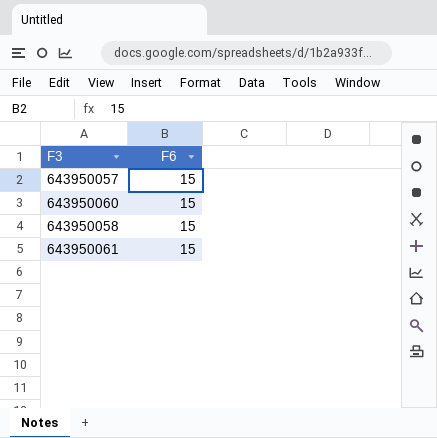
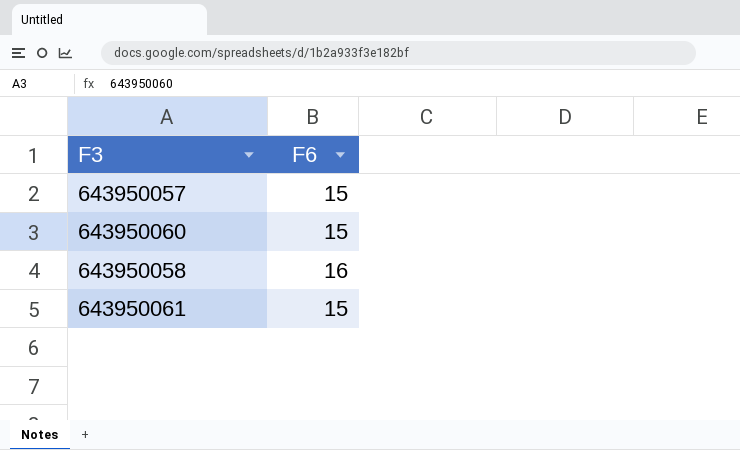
643950058 | F6: 15 -> 16

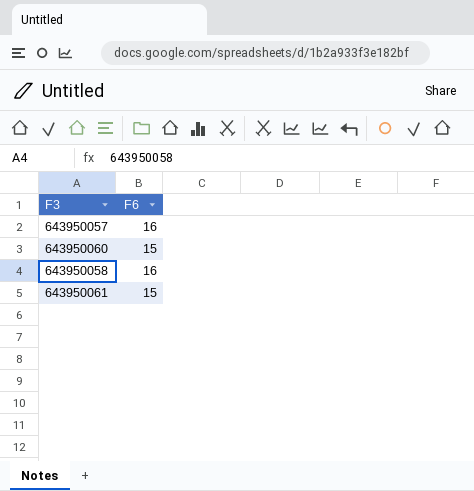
643950057 | F6: 15 -> 16

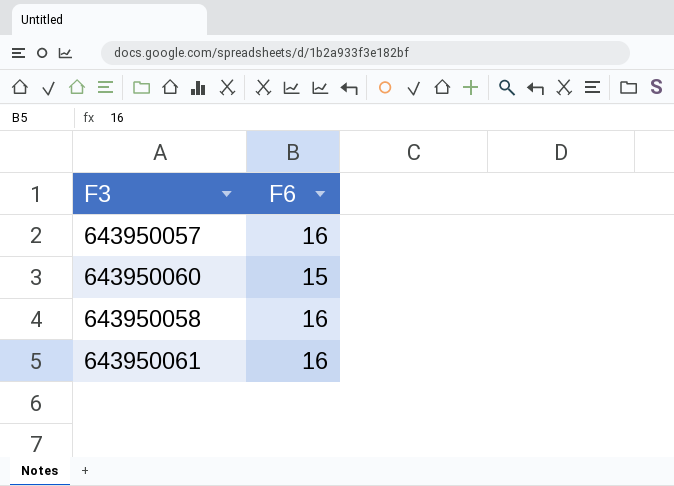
643950061 | F6: 15 -> 16

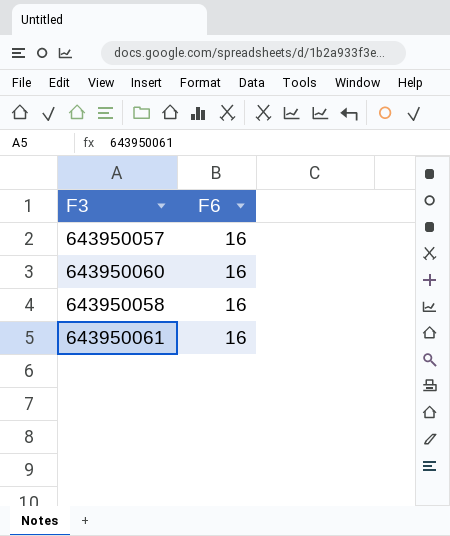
643950060 | F6: 15 -> 16

